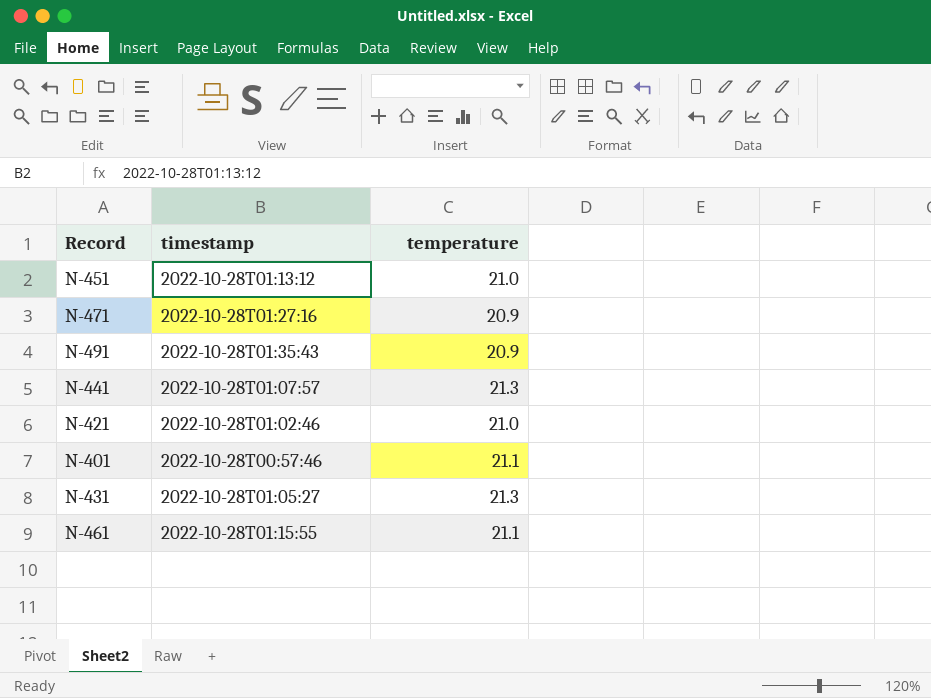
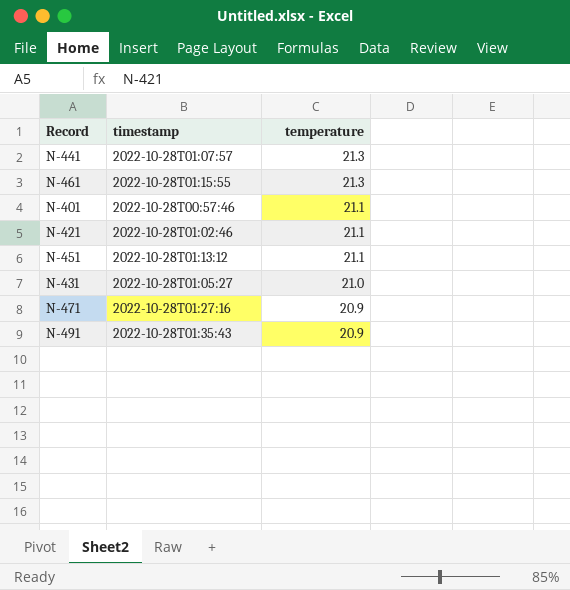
row order: none -> temperature descending
N-461 | temperature: 21.1 -> 21.3
N-421 | temperature: 21.0 -> 21.1
N-451 | temperature: 21.0 -> 21.1
N-431 | temperature: 21.3 -> 21.0

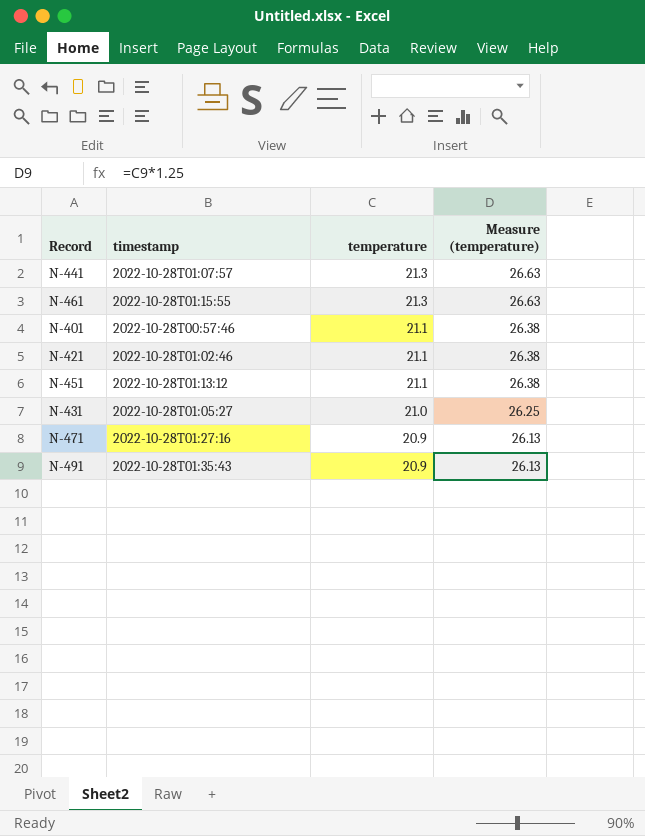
column Measure (temperature) | formula: none -> [temperature] * 1.25

